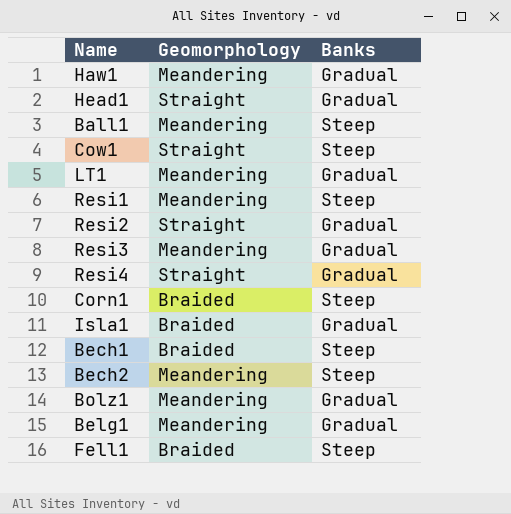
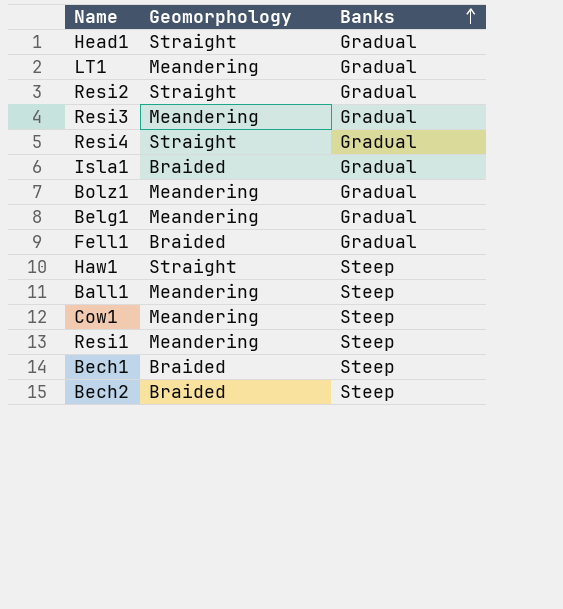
row order: none -> Banks ascending
row Corn1: Braided | Steep -> none
Fell1 | Banks: Steep -> Gradual
Haw1 | Geomorphology: Meandering -> Straight
Haw1 | Banks: Gradual -> Steep
Cow1 | Geomorphology: Straight -> Meandering
Bech2 | Geomorphology: Meandering -> Braided

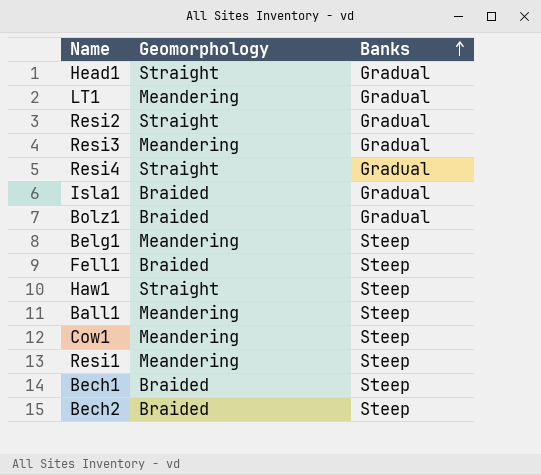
Bolz1 | Geomorphology: Meandering -> Braided
Belg1 | Banks: Gradual -> Steep
Fell1 | Banks: Gradual -> Steep

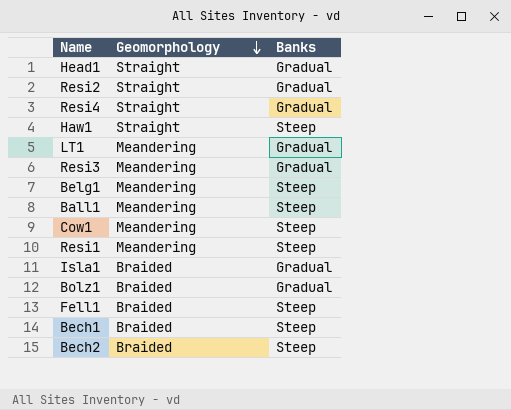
row order: Banks ascending -> Geomorphology descending

